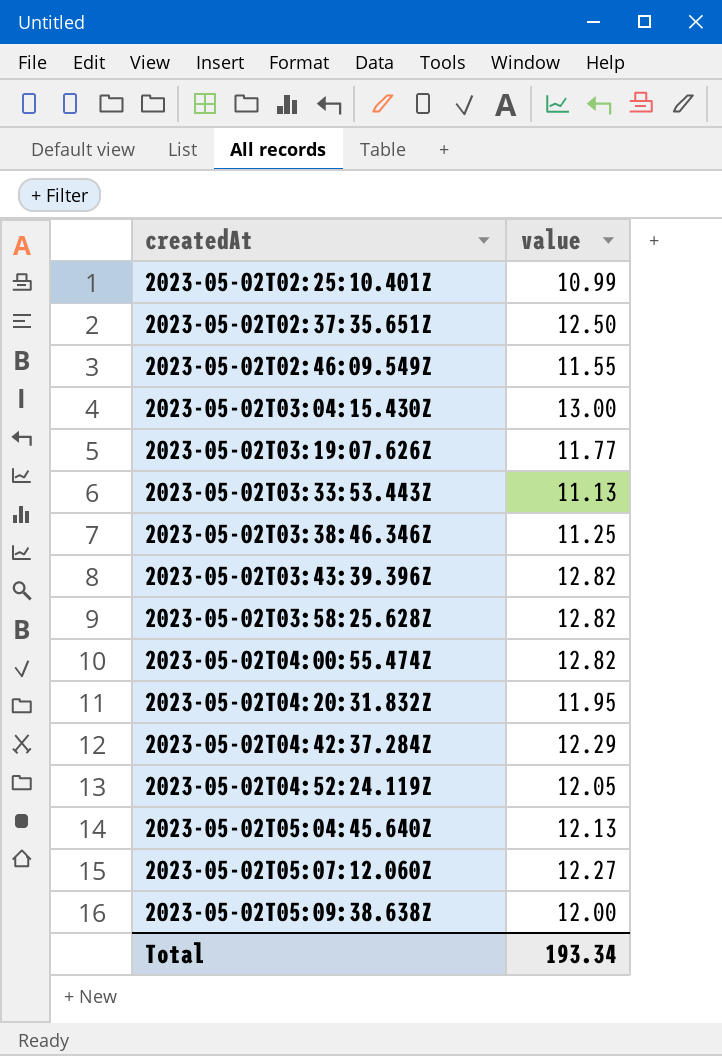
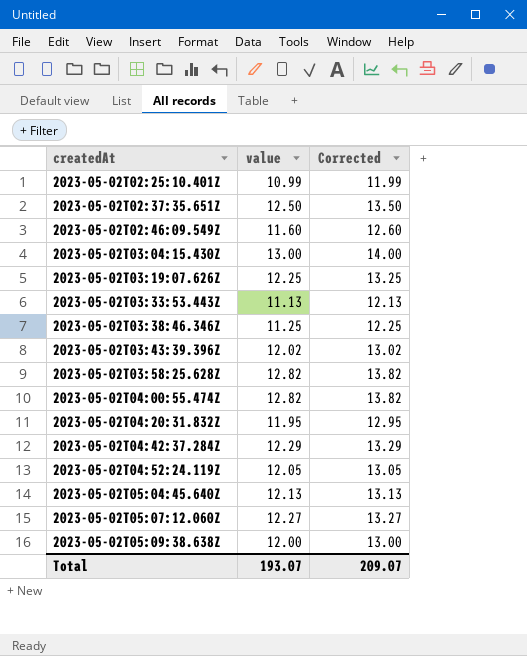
column Corrected | formula: none -> [value] + 1
2023-05-02T02:46:09.549Z | value: 11.55 -> 11.60
2023-05-02T03:19:07.626Z | value: 11.77 -> 12.25
2023-05-02T03:43:39.396Z | value: 12.82 -> 12.02
Total | value: 193.34 -> 193.07

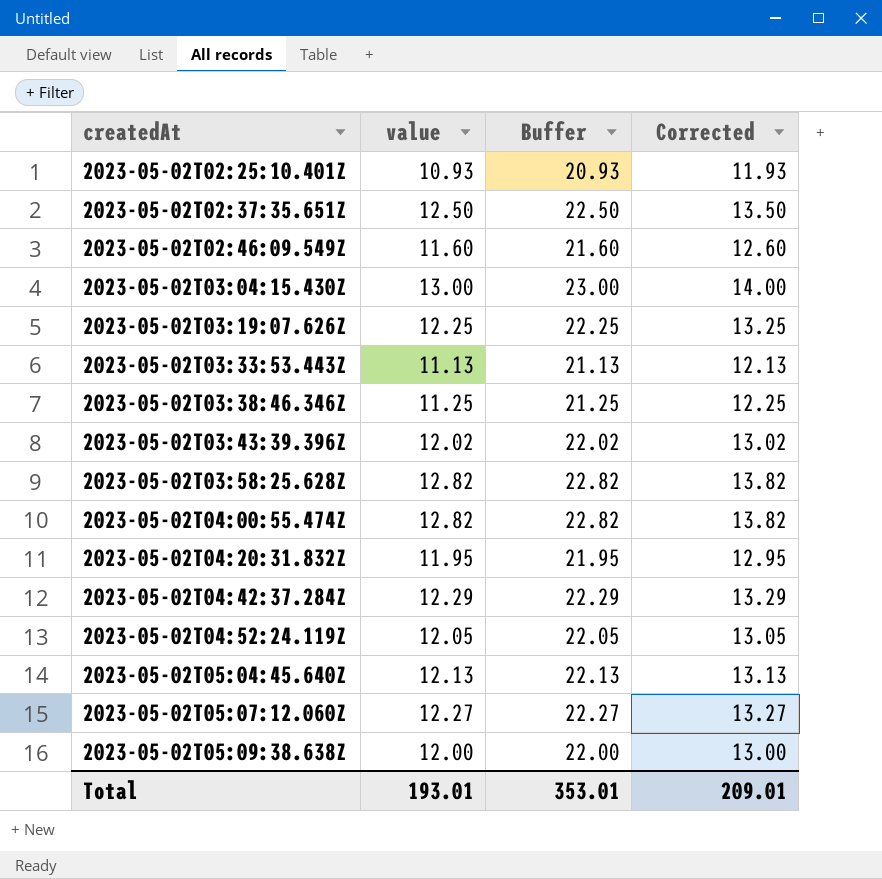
column Buffer | formula: none -> [value] + 10
2023-05-02T02:25:10.401Z | value: 10.99 -> 10.93
2023-05-02T02:25:10.401Z | Corrected: 11.99 -> 11.93
Total | value: 193.07 -> 193.01
Total | Corrected: 209.07 -> 209.01

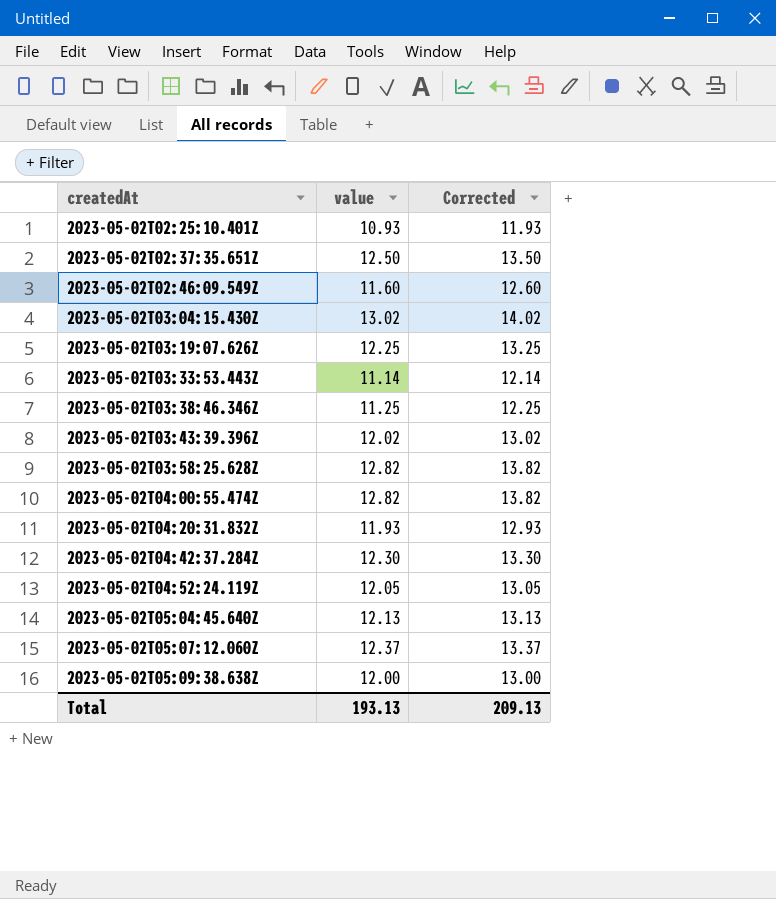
column Buffer | formula: [value] + 10 -> none
2023-05-02T03:04:15.430Z | value: 13.00 -> 13.02
2023-05-02T03:04:15.430Z | Corrected: 14.00 -> 14.02
2023-05-02T03:33:53.443Z | value: 11.13 -> 11.14
2023-05-02T03:33:53.443Z | Corrected: 12.13 -> 12.14
2023-05-02T04:20:31.832Z | value: 11.95 -> 11.93
2023-05-02T04:20:31.832Z | Corrected: 12.95 -> 12.93
2023-05-02T04:42:37.284Z | value: 12.29 -> 12.30
2023-05-02T04:42:37.284Z | Corrected: 13.29 -> 13.30
2023-05-02T05:07:12.060Z | value: 12.27 -> 12.37
2023-05-02T05:07:12.060Z | Corrected: 13.27 -> 13.37
Total | value: 193.01 -> 193.13
Total | Corrected: 209.01 -> 209.13

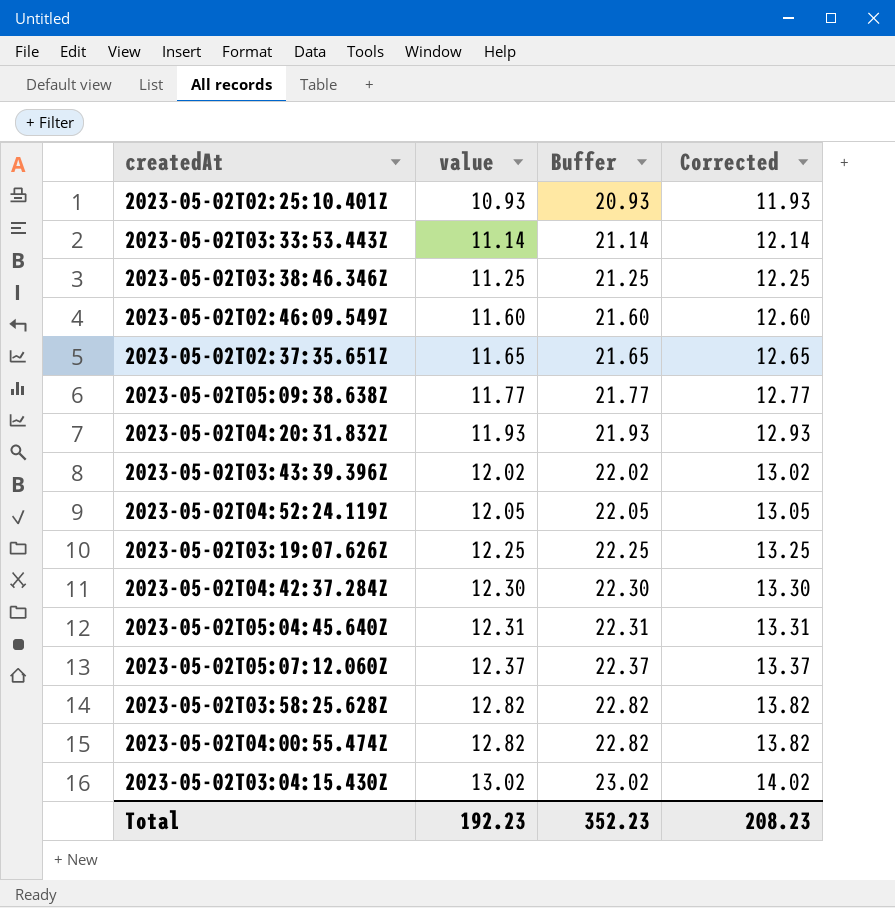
row order: createdAt ascending -> value ascending
column Buffer | formula: none -> [value] + 10
2023-05-02T02:37:35.651Z | value: 12.50 -> 11.65
2023-05-02T02:37:35.651Z | Corrected: 13.50 -> 12.65
2023-05-02T05:09:38.638Z | value: 12.00 -> 11.77
2023-05-02T05:09:38.638Z | Corrected: 13.00 -> 12.77
2023-05-02T05:04:45.640Z | value: 12.13 -> 12.31
2023-05-02T05:04:45.640Z | Corrected: 13.13 -> 13.31
Total | value: 193.13 -> 192.23
Total | Corrected: 209.13 -> 208.23

